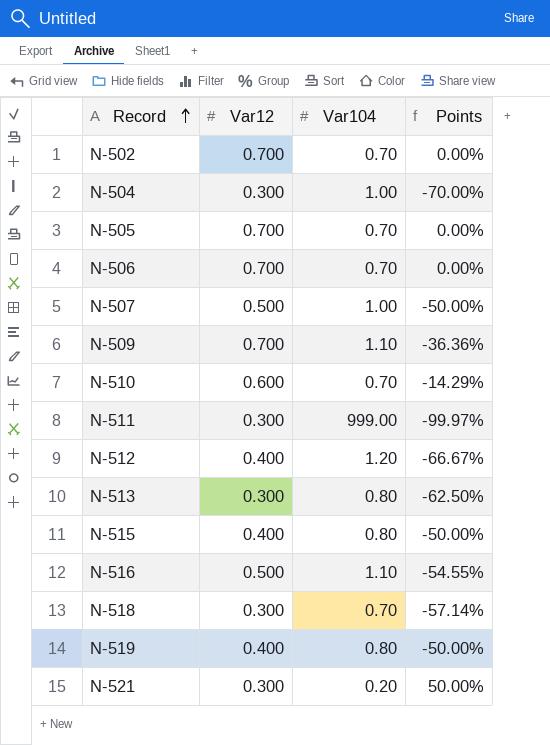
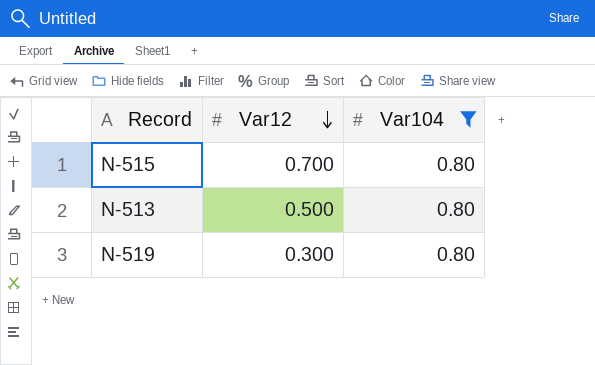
filter: none -> Var104 = 0.80
row order: Record ascending -> Var12 descending
column Points | formula: ([Var12] - [Var104]) / [Var104] -> none
N-515 | Var12: 0.400 -> 0.700
N-513 | Var12: 0.300 -> 0.500
N-519 | Var12: 0.400 -> 0.300

